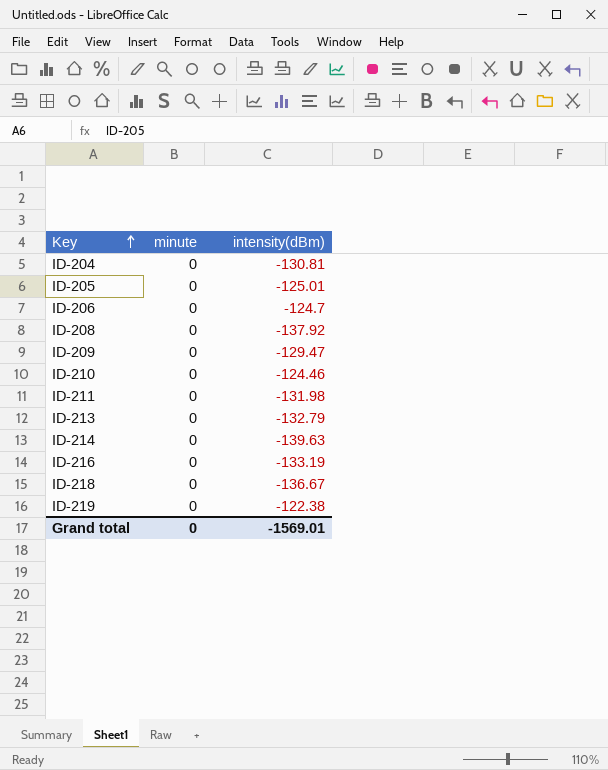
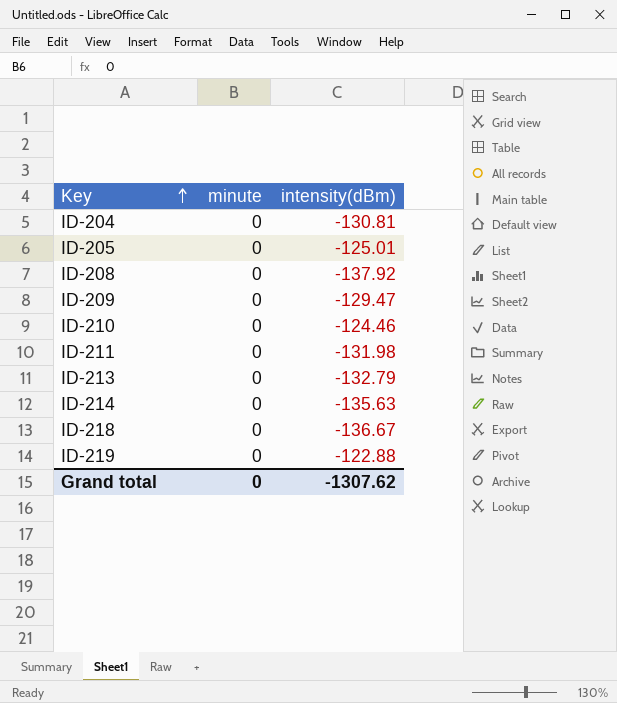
row ID-206: 0 | -124.7 -> none
row ID-216: 0 | -133.19 -> none
ID-214 | intensity(dBm): -139.63 -> -135.63
ID-219 | intensity(dBm): -122.38 -> -122.88
Grand total | intensity(dBm): -1569.01 -> -1307.62

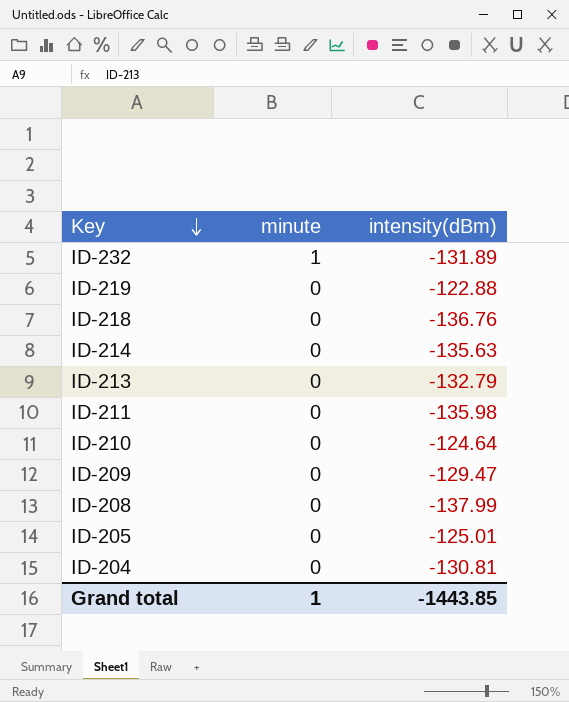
row order: Key ascending -> Key descending
row ID-232: none -> 1 | -131.89
ID-218 | intensity(dBm): -136.67 -> -136.76
ID-211 | intensity(dBm): -131.98 -> -135.98
ID-210 | intensity(dBm): -124.46 -> -124.64
ID-208 | intensity(dBm): -137.92 -> -137.99
Grand total | minute: 0 -> 1
Grand total | intensity(dBm): -1307.62 -> -1443.85

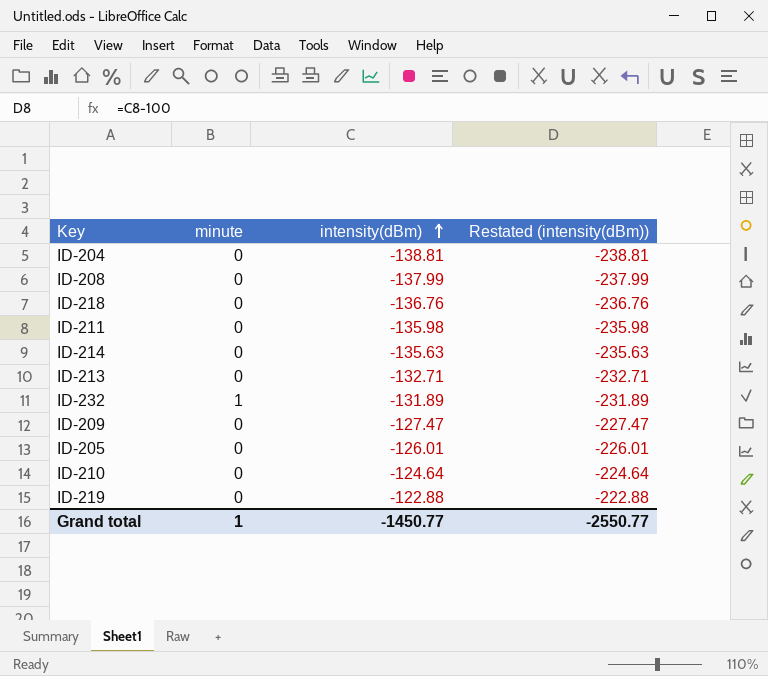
row order: Key descending -> intensity(dBm) ascending
column Restated (intensity(dBm)) | formula: none -> [intensity(dBm)] - 100
ID-204 | intensity(dBm): -130.81 -> -138.81
ID-213 | intensity(dBm): -132.79 -> -132.71
ID-209 | intensity(dBm): -129.47 -> -127.47
ID-205 | intensity(dBm): -125.01 -> -126.01
Grand total | intensity(dBm): -1443.85 -> -1450.77

